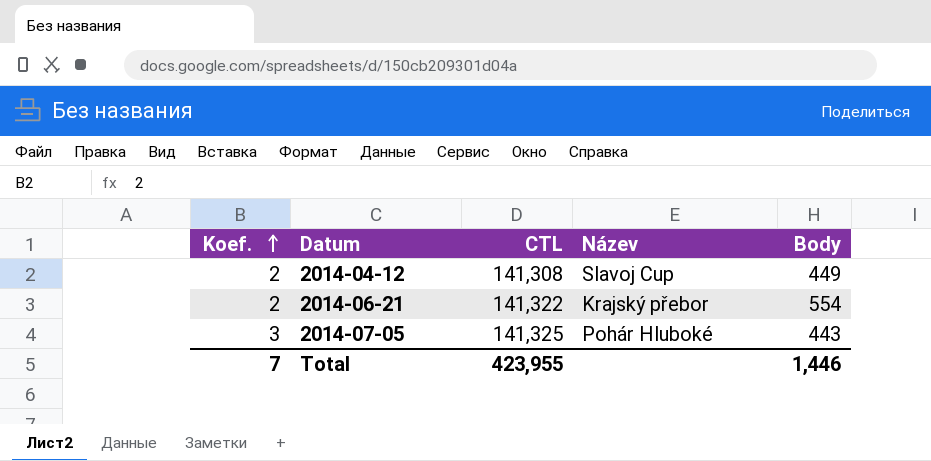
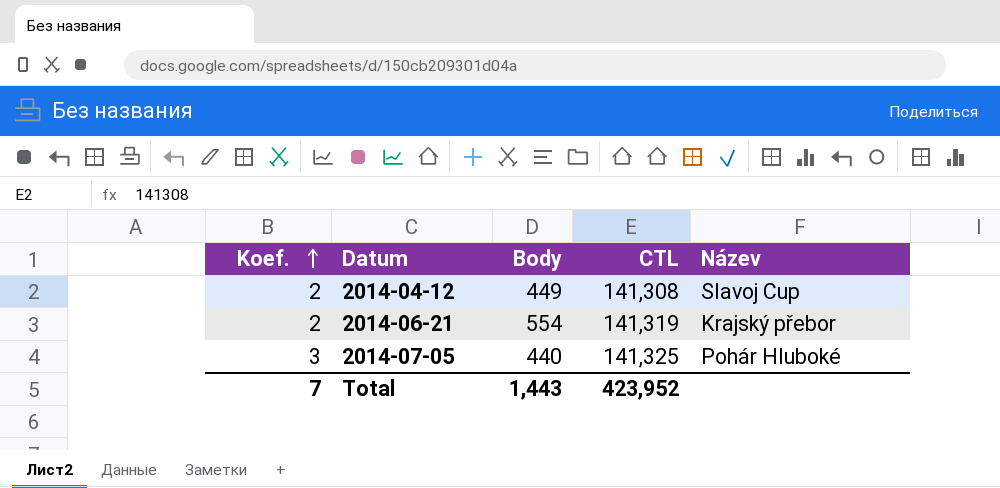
column Body | position: 5 -> 3
2014-06-21 | CTL: 141,322 -> 141,319
2014-07-05 | Body: 443 -> 440
Total | Body: 1,446 -> 1,443
Total | CTL: 423,955 -> 423,952

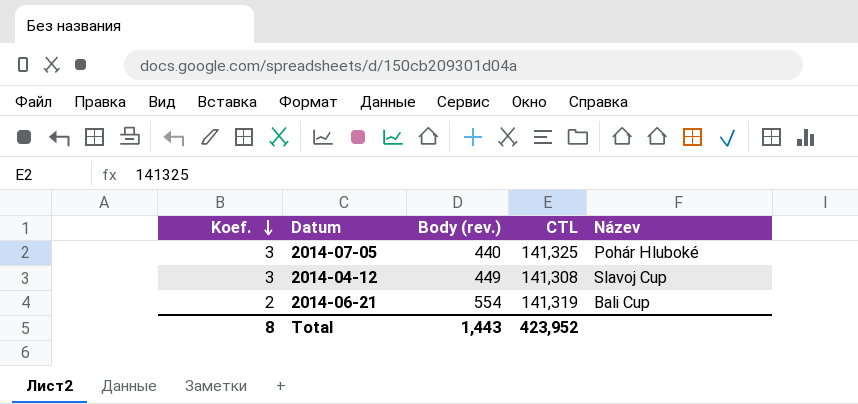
row order: Koef. ascending -> Koef. descending
column name: Body -> Body (rev.)
2014-04-12 | Koef.: 2 -> 3
2014-06-21 | Název: Krajský přebor -> Bali Cup
Total | Koef.: 7 -> 8

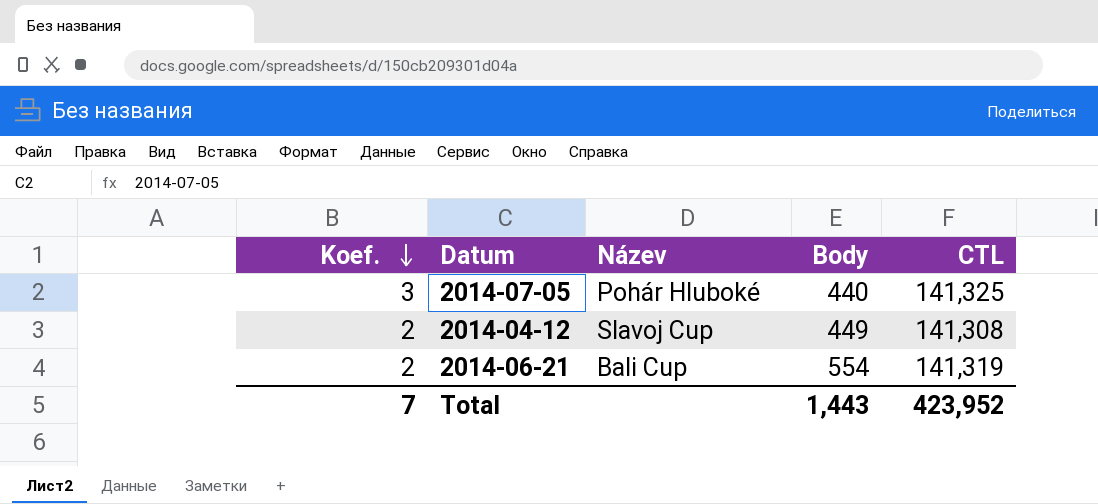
column Název | position: 5 -> 3
column name: Body (rev.) -> Body
2014-04-12 | Koef.: 3 -> 2
Total | Koef.: 8 -> 7

